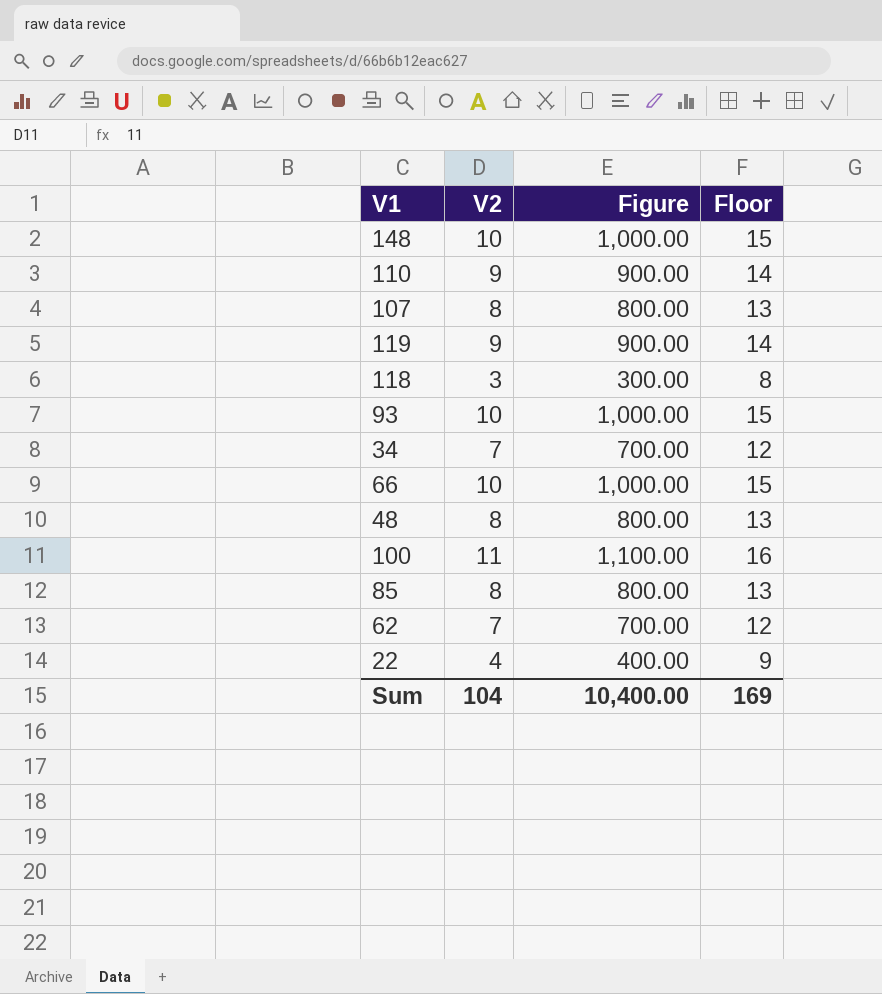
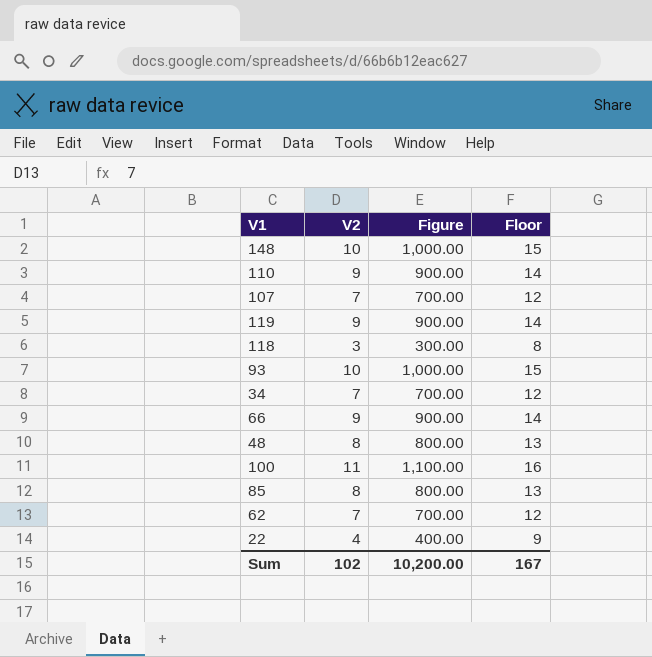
107 | V2: 8 -> 7
107 | Figure: 800.00 -> 700.00
107 | Floor: 13 -> 12
66 | V2: 10 -> 9
66 | Figure: 1,000.00 -> 900.00
66 | Floor: 15 -> 14
Sum | V2: 104 -> 102
Sum | Figure: 10,400.00 -> 10,200.00
Sum | Floor: 169 -> 167

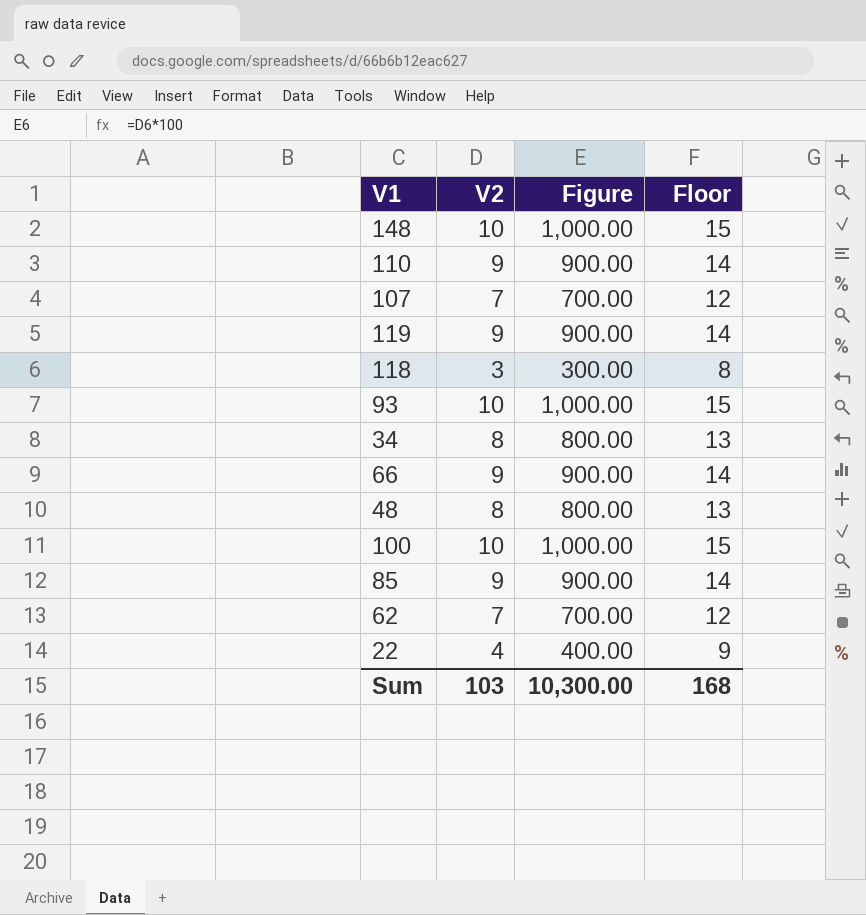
34 | V2: 7 -> 8
34 | Figure: 700.00 -> 800.00
34 | Floor: 12 -> 13
100 | V2: 11 -> 10
100 | Figure: 1,100.00 -> 1,000.00
100 | Floor: 16 -> 15
85 | V2: 8 -> 9
85 | Figure: 800.00 -> 900.00
85 | Floor: 13 -> 14
Sum | V2: 102 -> 103
Sum | Figure: 10,200.00 -> 10,300.00
Sum | Floor: 167 -> 168

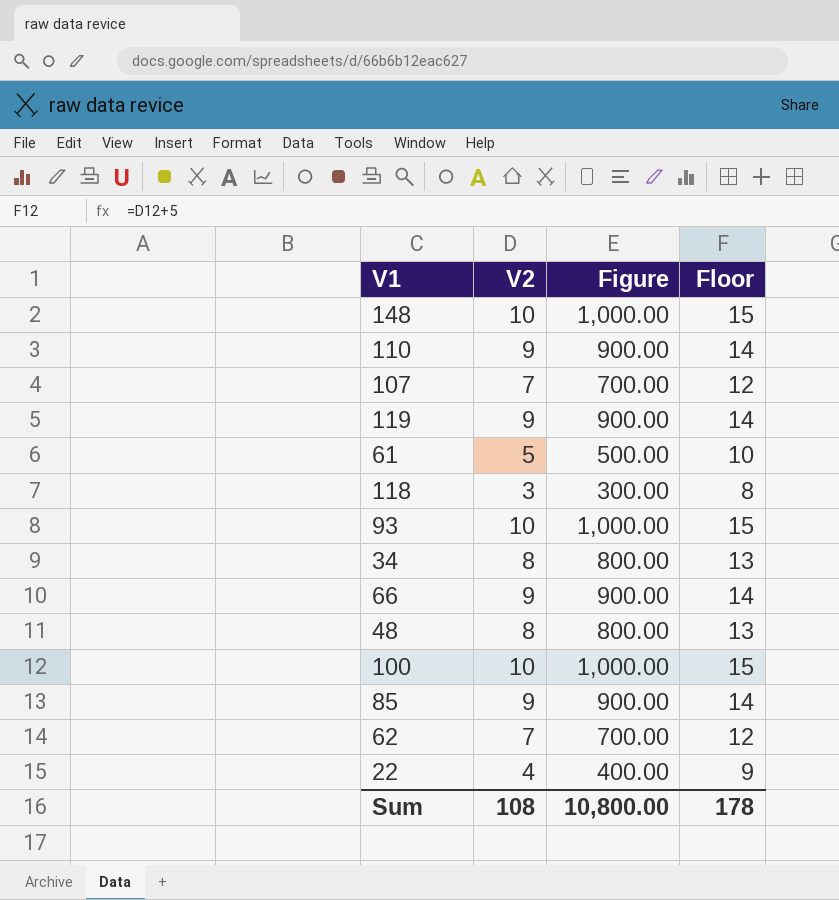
row 61: none -> 5 | 500.00 | 10
Sum | V2: 103 -> 108
Sum | Figure: 10,300.00 -> 10,800.00
Sum | Floor: 168 -> 178

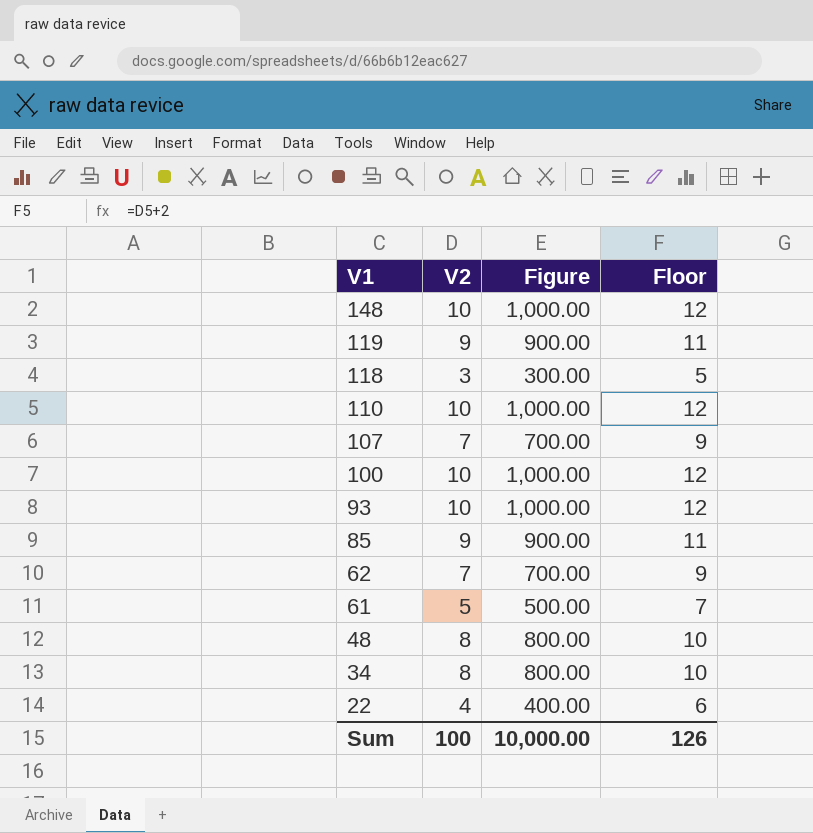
row order: none -> V1 descending
column Floor | formula: [V2] + 5 -> [V2] + 2
row 66: 9 | 900.00 | 14 -> none
110 | V2: 9 -> 10
110 | Figure: 900.00 -> 1,000.00
Sum | V2: 108 -> 100
Sum | Figure: 10,800.00 -> 10,000.00
Sum | Floor: 178 -> 126

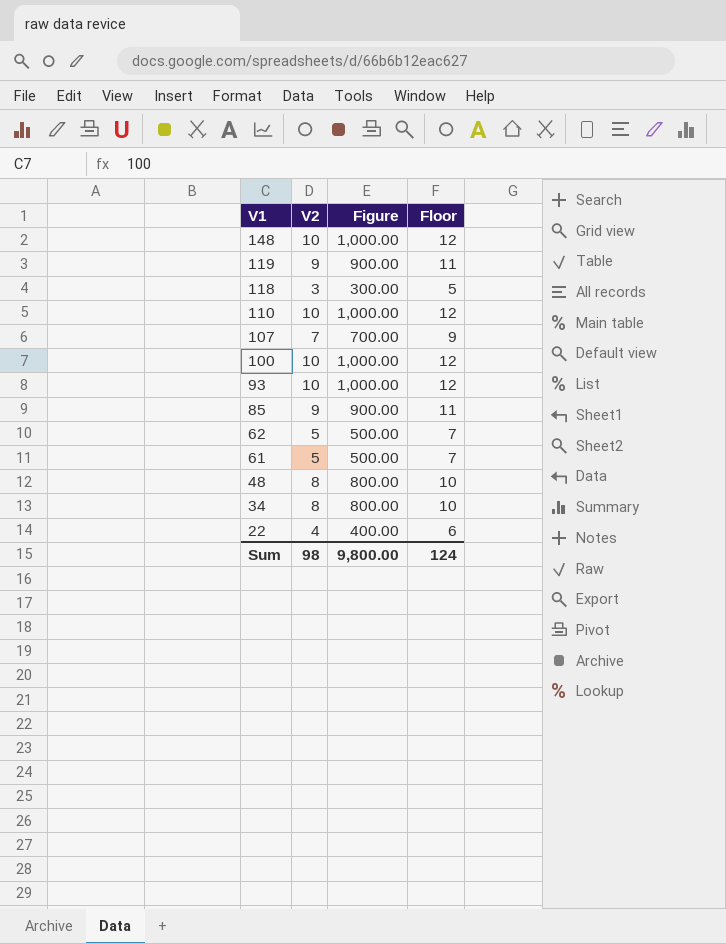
62 | V2: 7 -> 5
62 | Figure: 700.00 -> 500.00
62 | Floor: 9 -> 7
Sum | V2: 100 -> 98
Sum | Figure: 10,000.00 -> 9,800.00
Sum | Floor: 126 -> 124

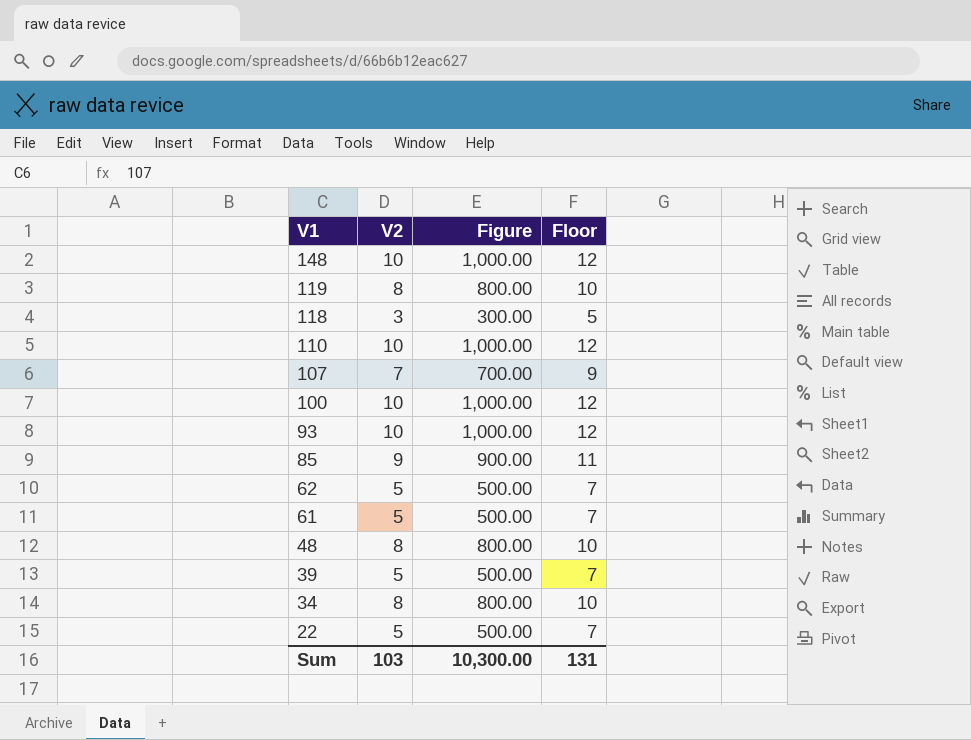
119 | V2: 9 -> 8
119 | Figure: 900.00 -> 800.00
119 | Floor: 11 -> 10
row 39: none -> 5 | 500.00 | 7
22 | V2: 4 -> 5
22 | Figure: 400.00 -> 500.00
22 | Floor: 6 -> 7
Sum | V2: 98 -> 103
Sum | Figure: 9,800.00 -> 10,300.00
Sum | Floor: 124 -> 131

